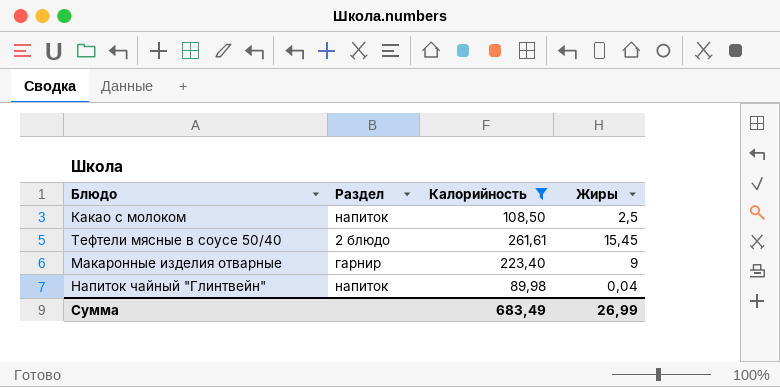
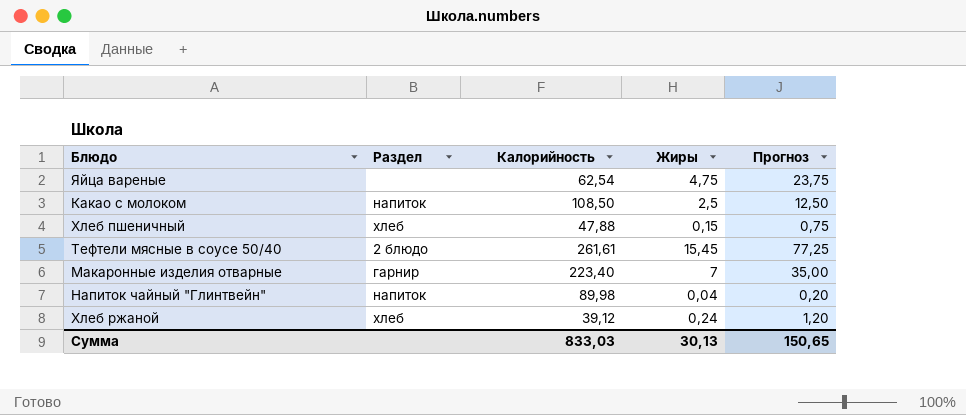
filter: Калорийность >= 89,98 -> none
column Прогноз | formula: none -> [Жиры] * 5
Макаронные изделия отварные | Жиры: 9 -> 7
Сумма | Калорийность: 683,49 -> 833,03
Сумма | Жиры: 26,99 -> 30,13

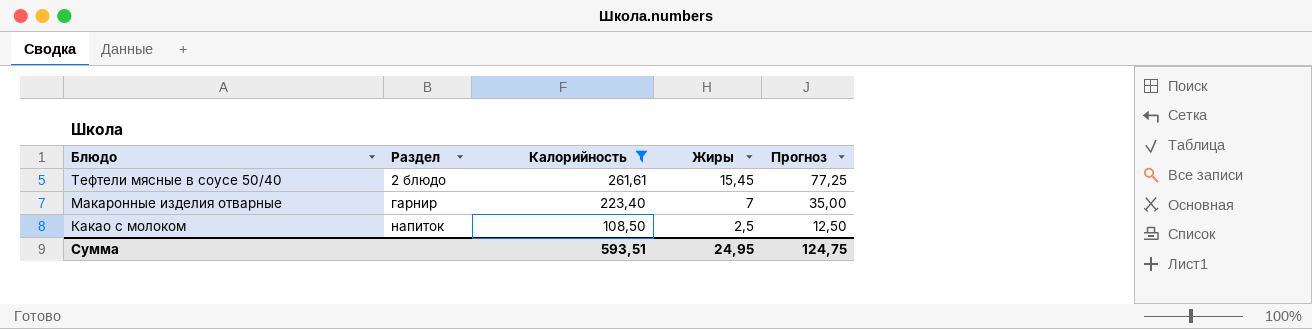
filter: none -> Калорийность >= 108,50
row order: none -> Блюдо descending
Сумма | Калорийность: 833,03 -> 593,51
Сумма | Жиры: 30,13 -> 24,95
Сумма | Прогноз: 150,65 -> 124,75

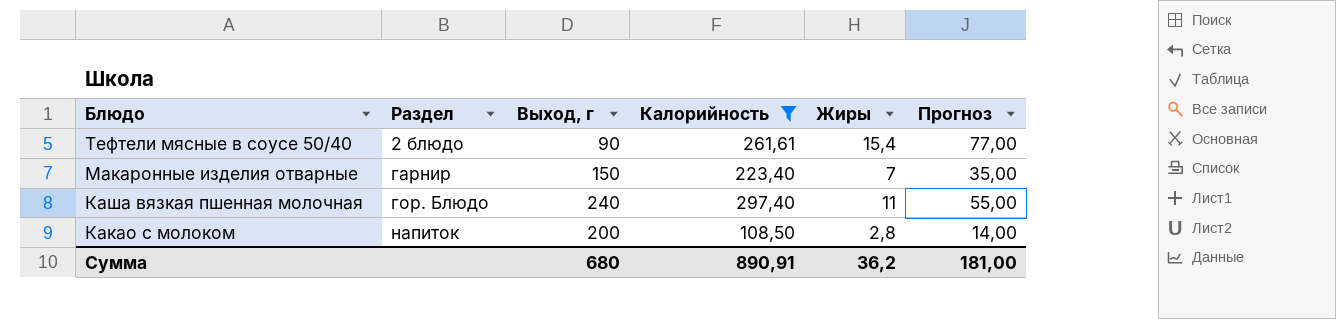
column Выход, г | position: none -> 3
Тефтели мясные в соусе 50/40 | Жиры: 15,45 -> 15,4
Тефтели мясные в соусе 50/40 | Прогноз: 77,25 -> 77,00
row Каша вязкая пшенная молочная: none -> гор. Блюдо | 240 | 297,40 | 11 | 55,00
Какао с молоком | Жиры: 2,5 -> 2,8
Какао с молоком | Прогноз: 12,50 -> 14,00
Сумма | Калорийность: 593,51 -> 890,91
Сумма | Жиры: 24,95 -> 36,2
Сумма | Прогноз: 124,75 -> 181,00

